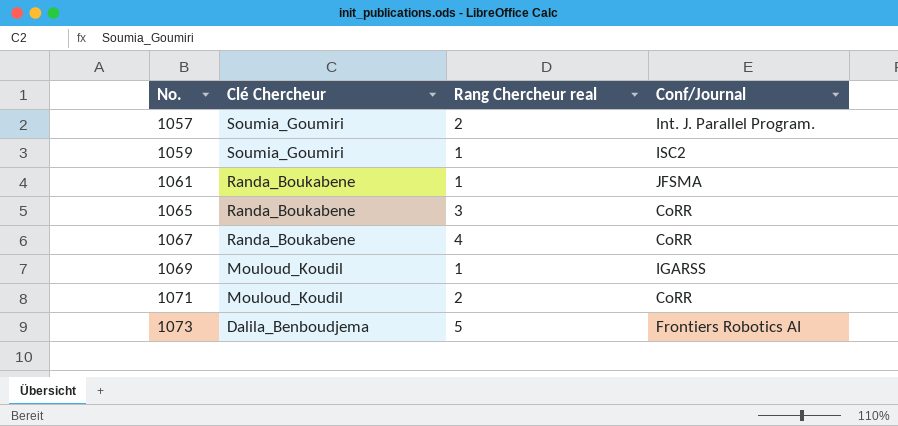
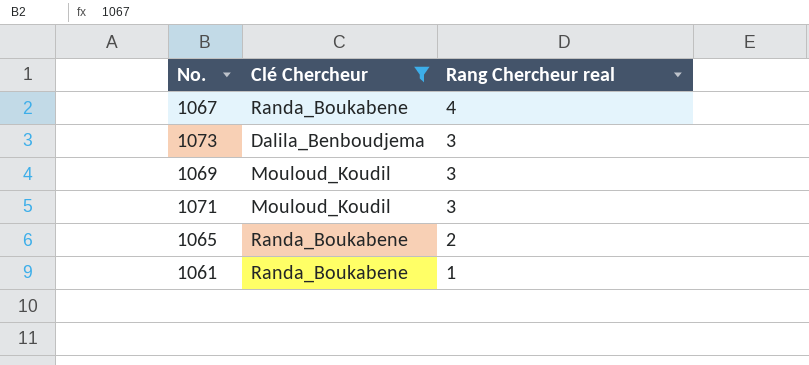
filter: none -> Clé Chercheur != Soumia_Goumiri
row order: No. ascending -> Rang Chercheur real descending
column Conf/Journal | position: 4 -> none
1073 | Rang Chercheur real: 5 -> 3
1069 | Rang Chercheur real: 1 -> 3
1071 | Rang Chercheur real: 2 -> 3
1065 | Rang Chercheur real: 3 -> 2

